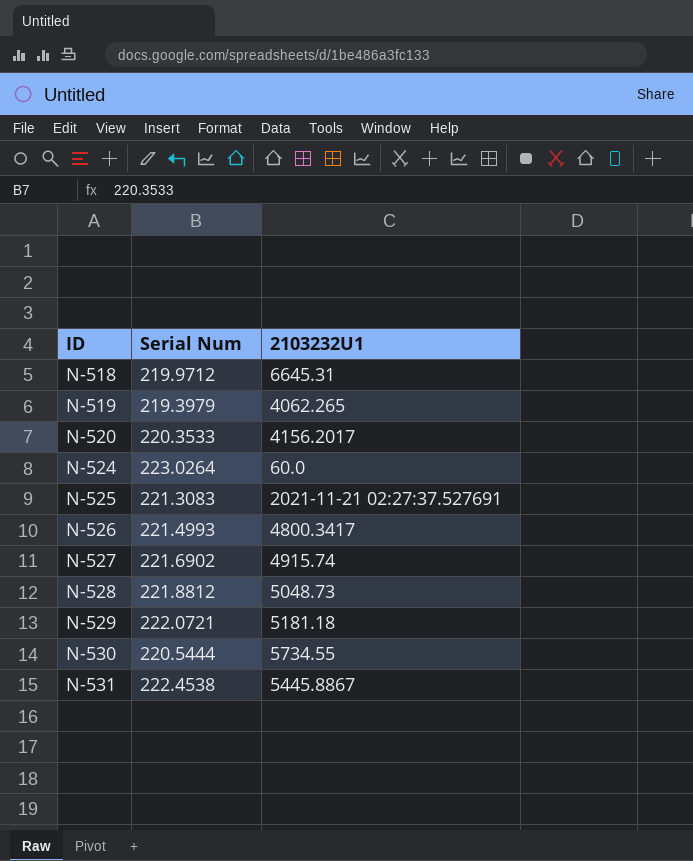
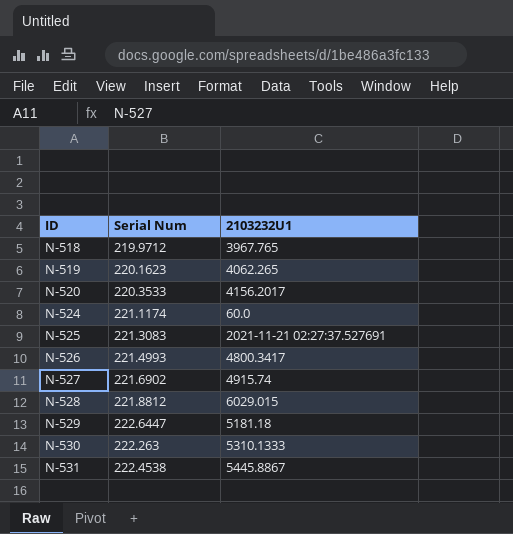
N-518 | 2103232U1: 6645.31 -> 3967.765
N-519 | Serial Num: 219.3979 -> 220.1623
N-524 | Serial Num: 223.0264 -> 221.1174
N-528 | 2103232U1: 5048.73 -> 6029.015
N-529 | Serial Num: 222.0721 -> 222.6447
N-530 | Serial Num: 220.5444 -> 222.263
N-530 | 2103232U1: 5734.55 -> 5310.1333

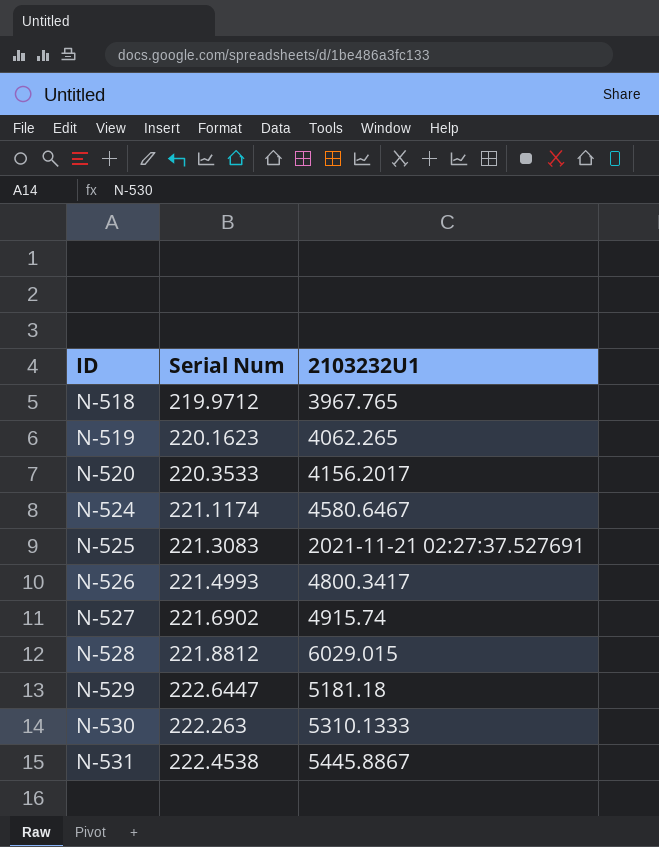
N-524 | 2103232U1: 60.0 -> 4580.6467

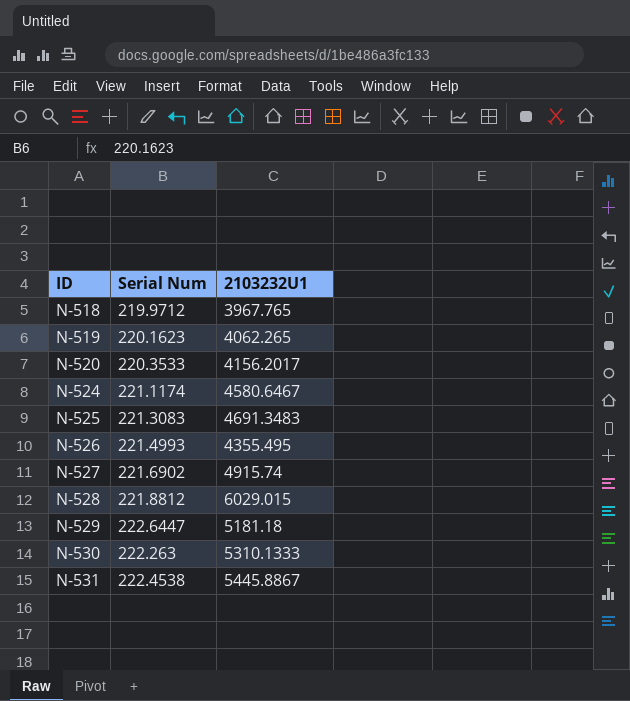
N-525 | 2103232U1: 2021-11-21 02:27:37.527691 -> 4691.3483
N-526 | 2103232U1: 4800.3417 -> 4355.495

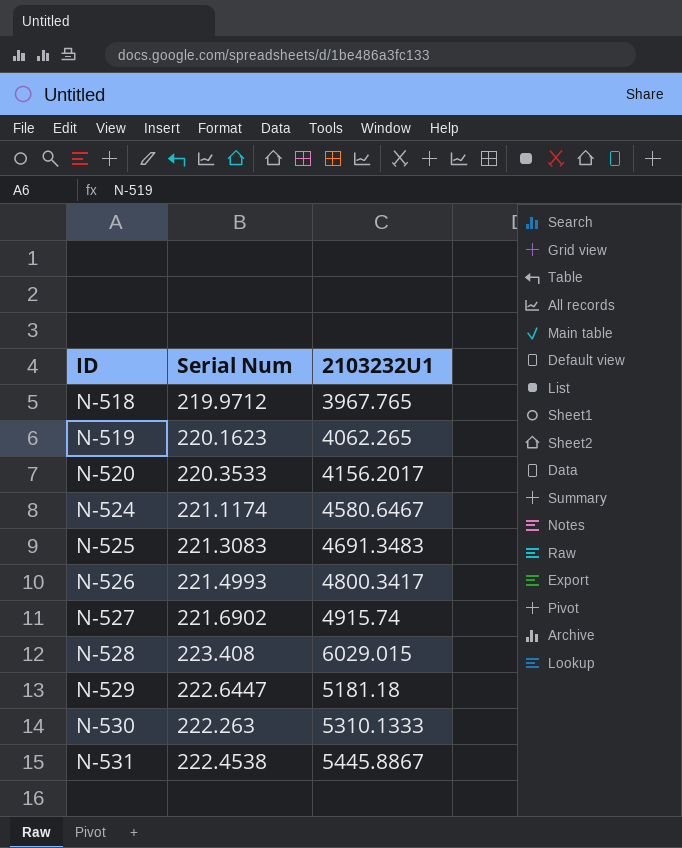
N-526 | 2103232U1: 4355.495 -> 4800.3417
N-528 | Serial Num: 221.8812 -> 223.408

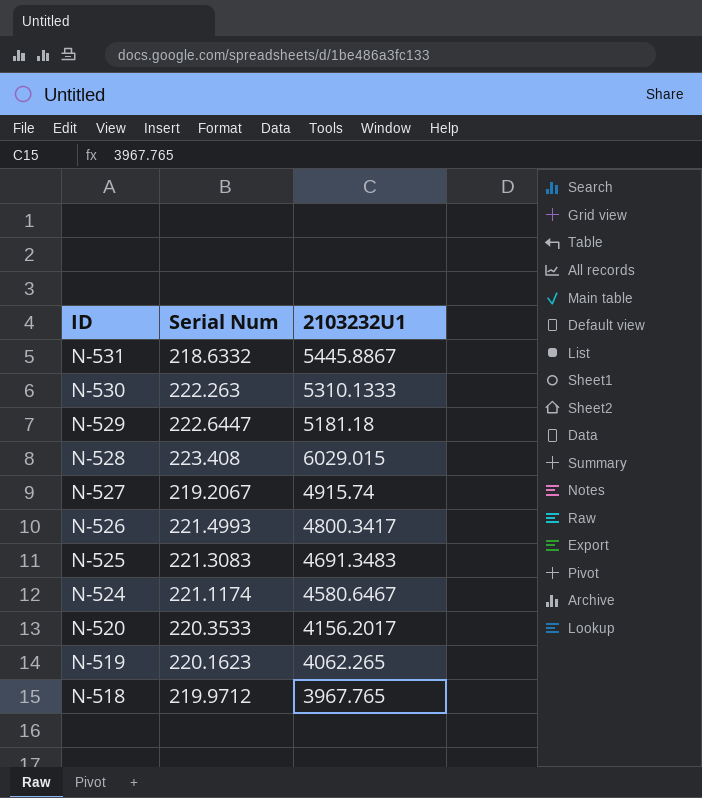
row order: ID ascending -> ID descending
N-531 | Serial Num: 222.4538 -> 218.6332
N-527 | Serial Num: 221.6902 -> 219.2067

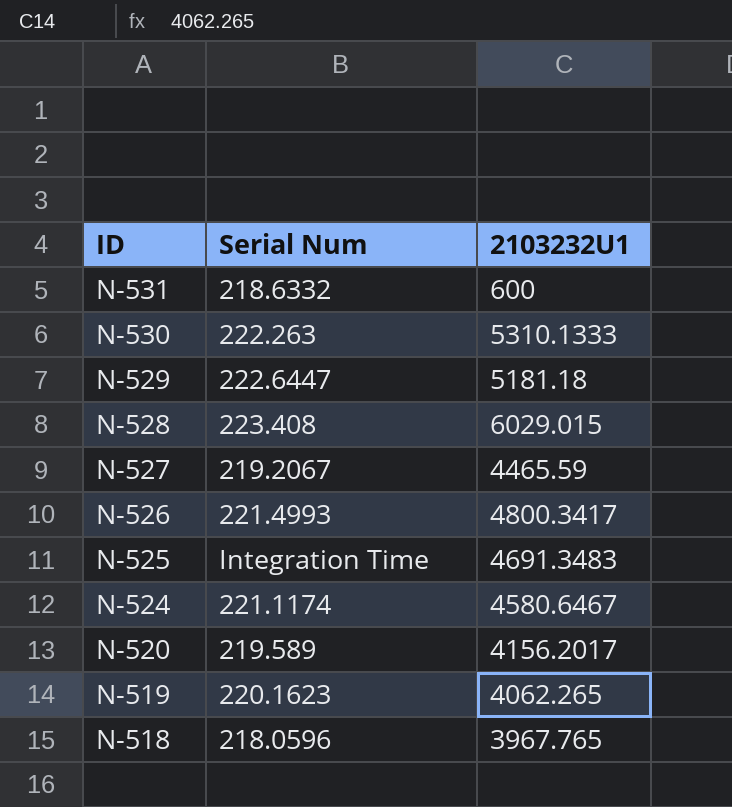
N-531 | 2103232U1: 5445.8867 -> 600
N-527 | 2103232U1: 4915.74 -> 4465.59
N-525 | Serial Num: 221.3083 -> Integration Time
N-520 | Serial Num: 220.3533 -> 219.589
N-518 | Serial Num: 219.9712 -> 218.0596

